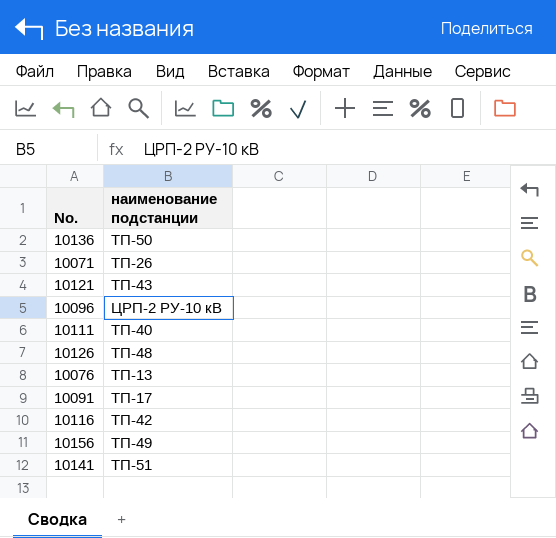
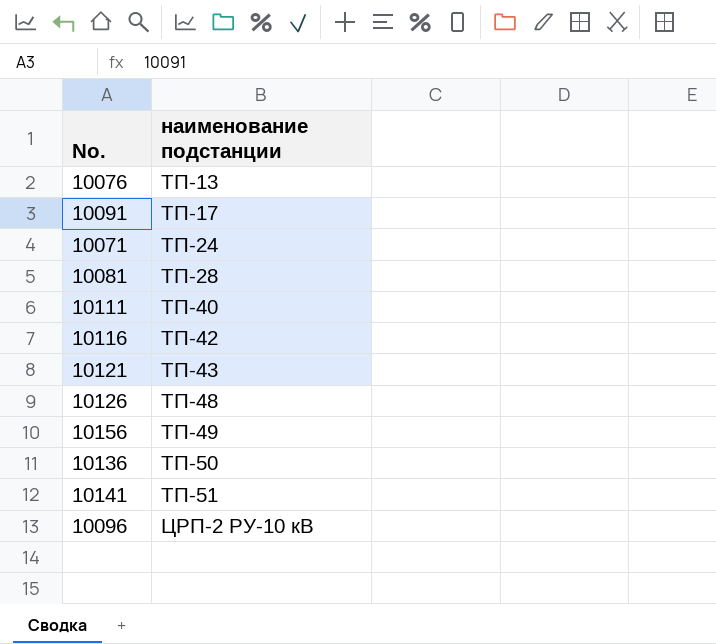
row order: none -> наименование подстанции ascending
10071 | наименование подстанции: ТП-26 -> ТП-24
row 10081: none -> ТП-28

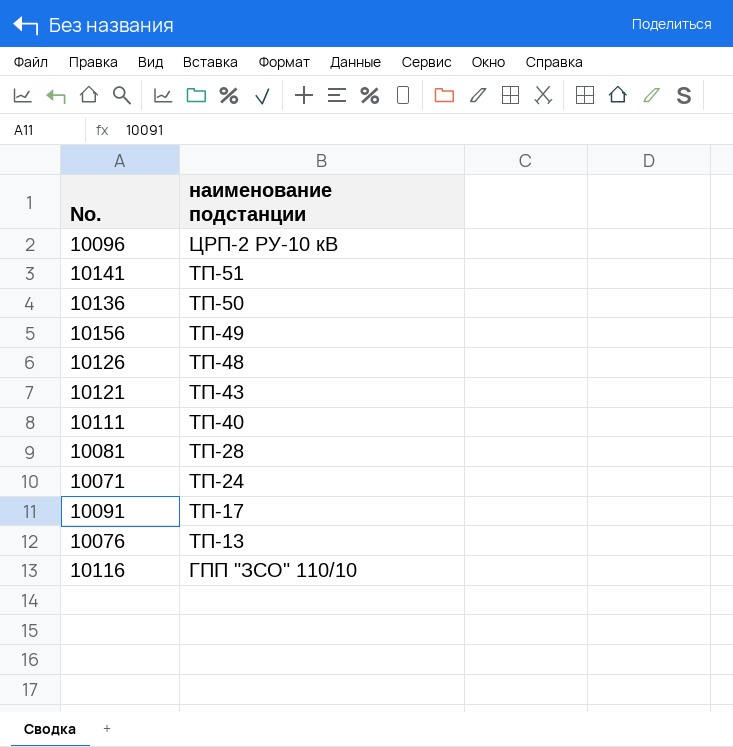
row order: наименование подстанции ascending -> наименование подстанции descending
10116 | наименование подстанции: ТП-42 -> ГПП "ЗСО" 110/10

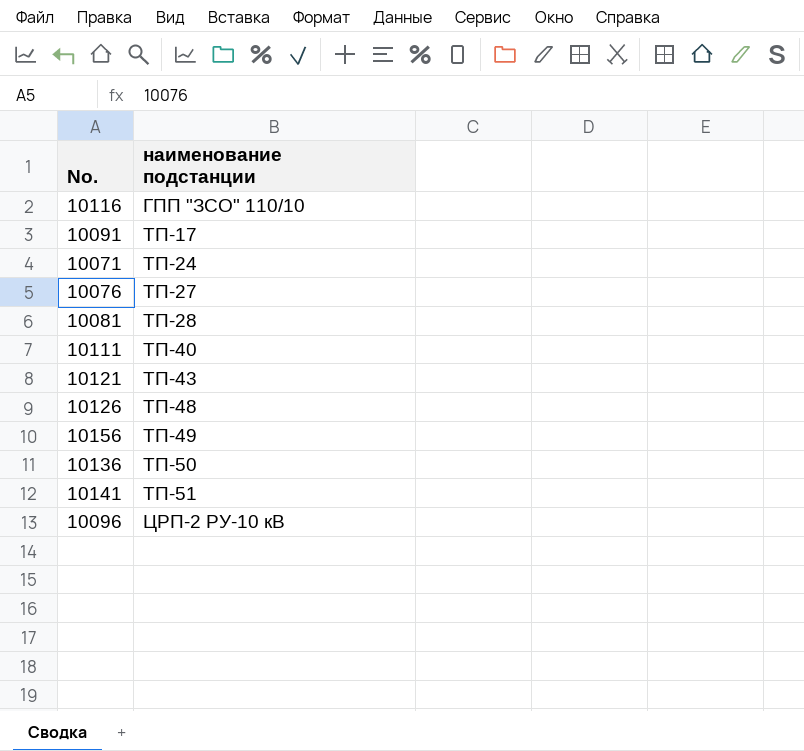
row order: наименование подстанции descending -> наименование подстанции ascending
10076 | наименование подстанции: ТП-13 -> ТП-27

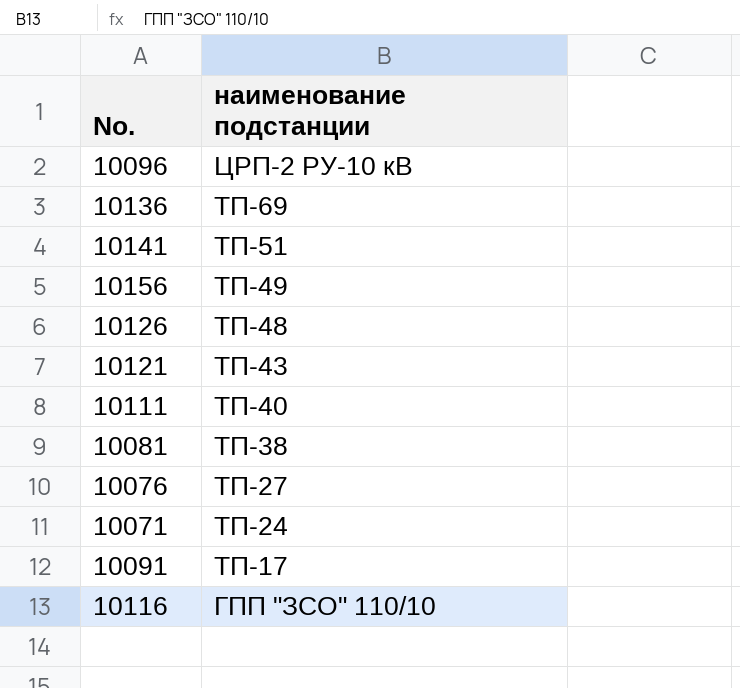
row order: наименование подстанции ascending -> наименование подстанции descending
10136 | наименование подстанции: ТП-50 -> ТП-69
10081 | наименование подстанции: ТП-28 -> ТП-38

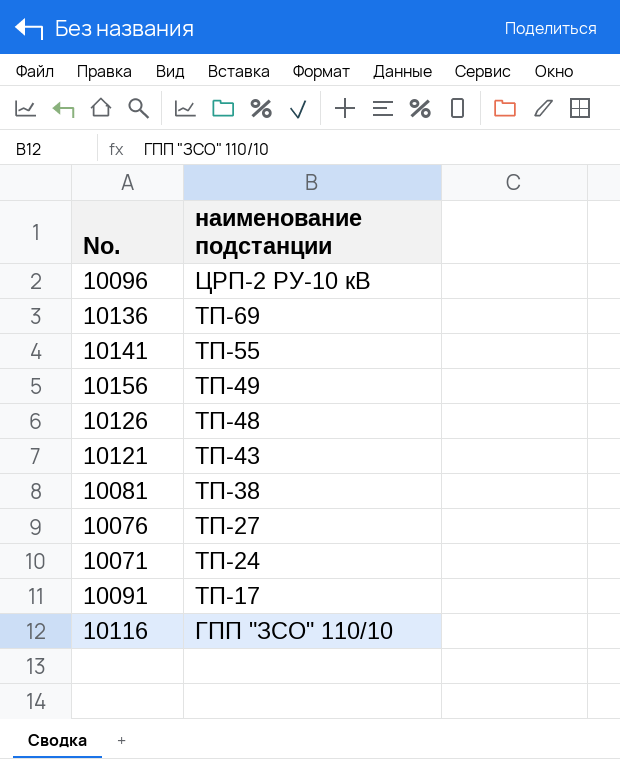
row 10111: ТП-40 -> none
10141 | наименование подстанции: ТП-51 -> ТП-55

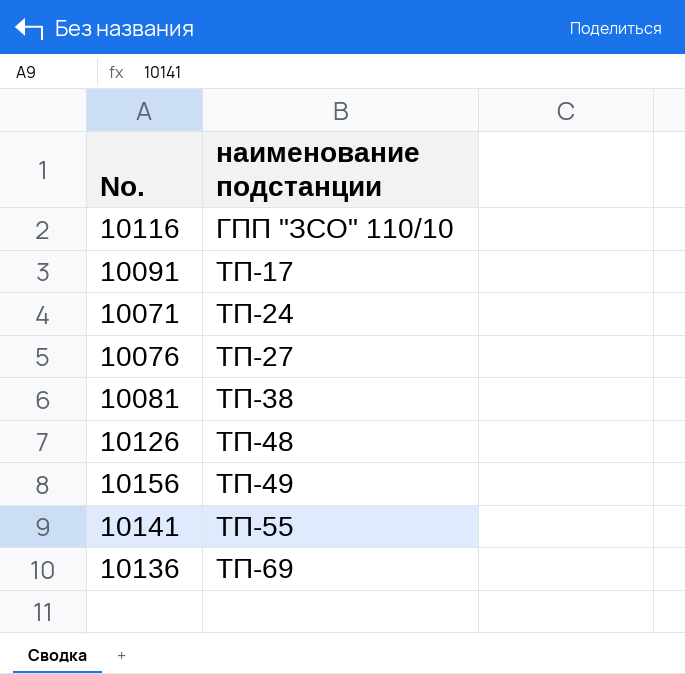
row order: наименование подстанции descending -> наименование подстанции ascending
row 10096: ЦРП-2 РУ-10 кВ -> none
row 10121: ТП-43 -> none

